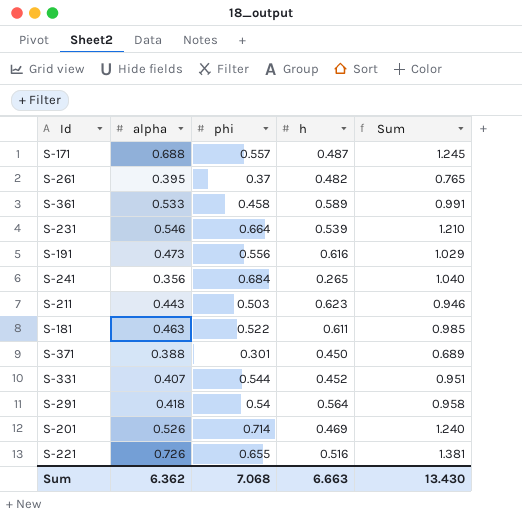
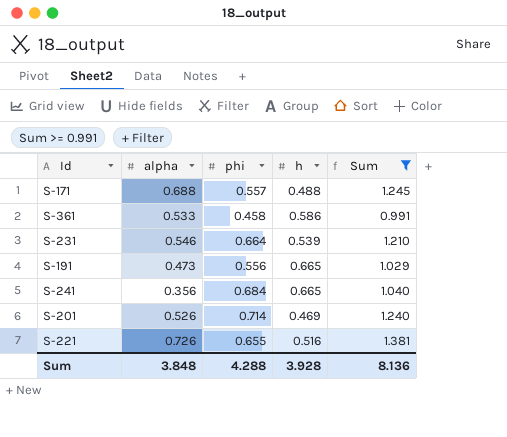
filter: none -> Sum >= 0.991
S-171 | h: 0.487 -> 0.488
S-361 | h: 0.589 -> 0.586
S-191 | h: 0.616 -> 0.665
S-241 | h: 0.265 -> 0.665
Sum | alpha: 6.362 -> 3.848
Sum | phi: 7.068 -> 4.288
Sum | h: 6.663 -> 3.928
Sum | Sum: 13.430 -> 8.136

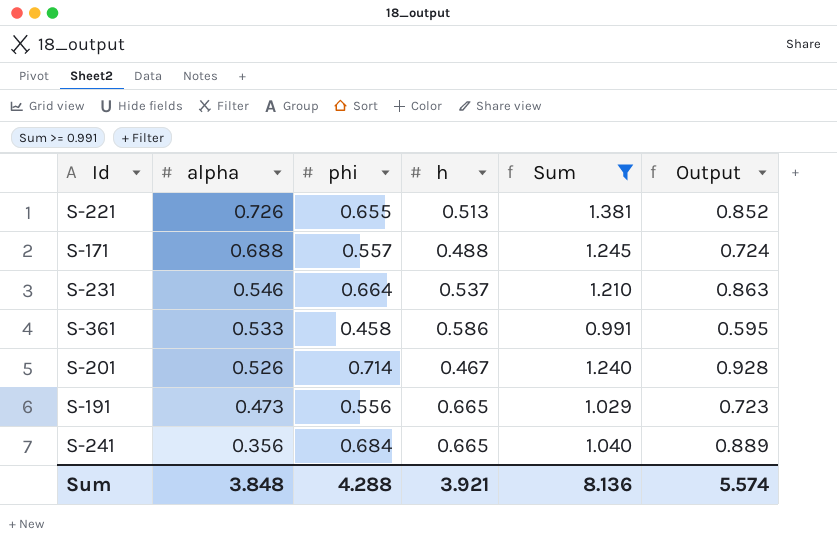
row order: none -> alpha descending
column Output | formula: none -> [phi] * 1.3
S-221 | h: 0.516 -> 0.513
S-231 | h: 0.539 -> 0.537
S-201 | h: 0.469 -> 0.467
Sum | h: 3.928 -> 3.921

